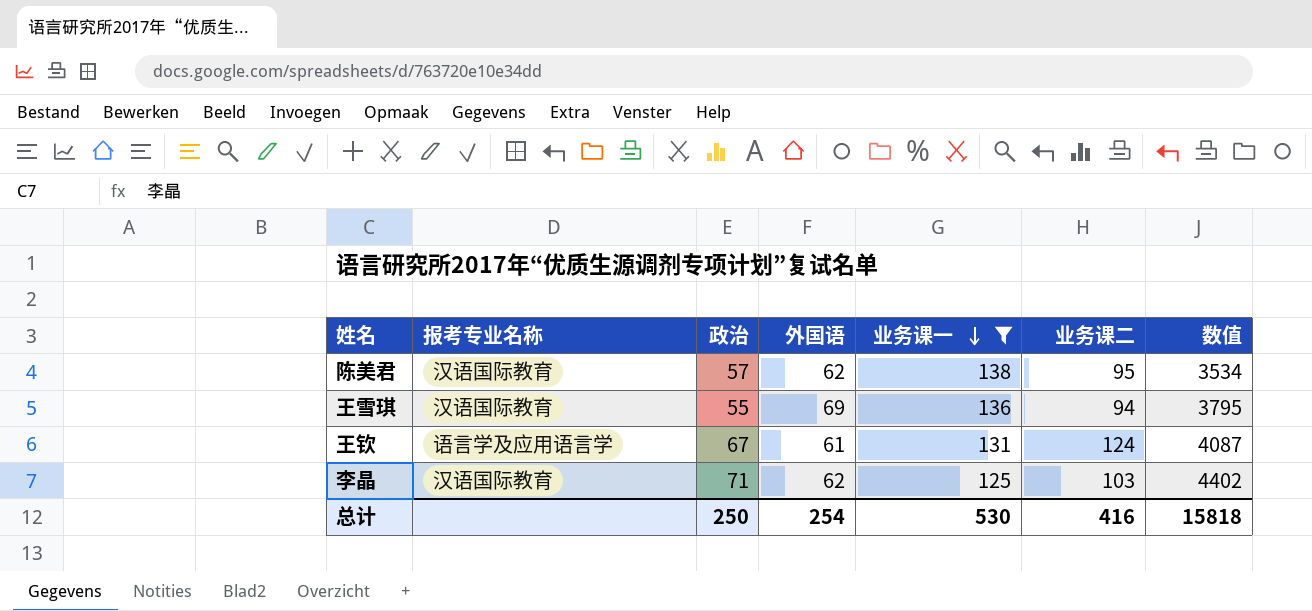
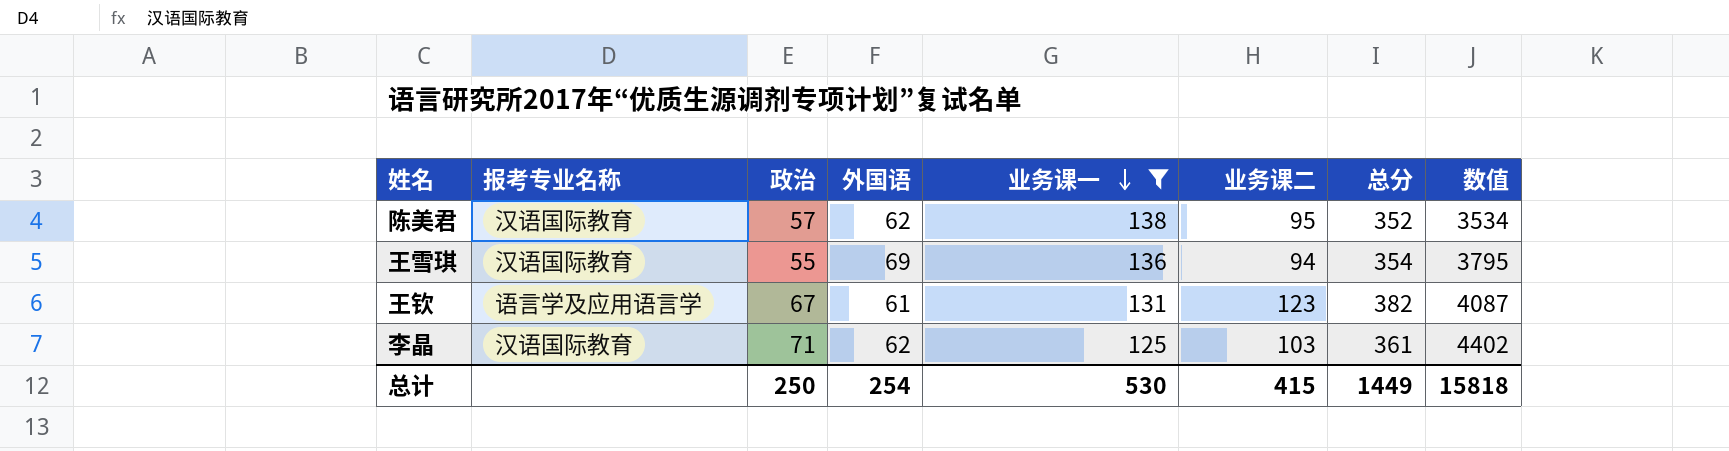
column 总分 | formula: none -> [政治] + [外国语] + [业务课一] + [业务课二]
王钦 | 业务课二: 124 -> 123
总计 | 业务课二: 416 -> 415

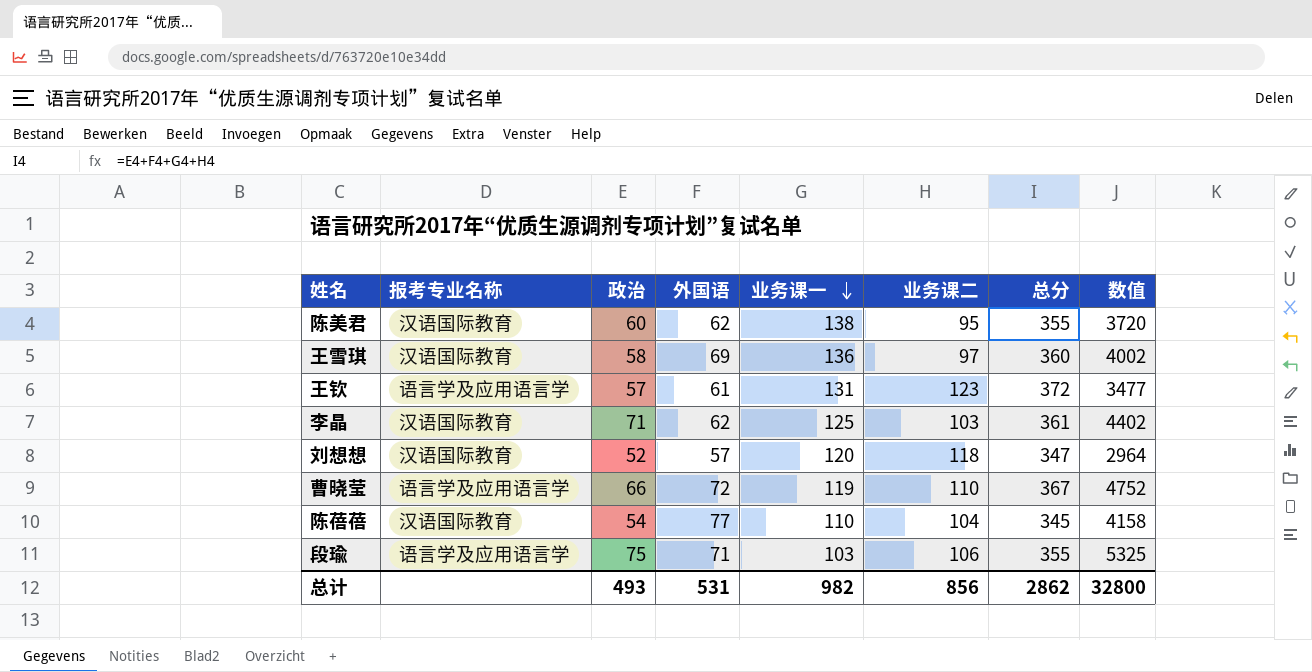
filter: 业务课一 >= 125 -> none
陈美君 | 政治: 57 -> 60
陈美君 | 总分: 352 -> 355
陈美君 | 数值: 3534 -> 3720
王雪琪 | 政治: 55 -> 58
王雪琪 | 业务课二: 94 -> 97
王雪琪 | 总分: 354 -> 360
王雪琪 | 数值: 3795 -> 4002
王钦 | 政治: 67 -> 57
王钦 | 总分: 382 -> 372
王钦 | 数值: 4087 -> 3477
总计 | 政治: 250 -> 493
总计 | 外国语: 254 -> 531
总计 | 业务课一: 530 -> 982
总计 | 业务课二: 415 -> 856
总计 | 总分: 1449 -> 2862
总计 | 数值: 15818 -> 32800

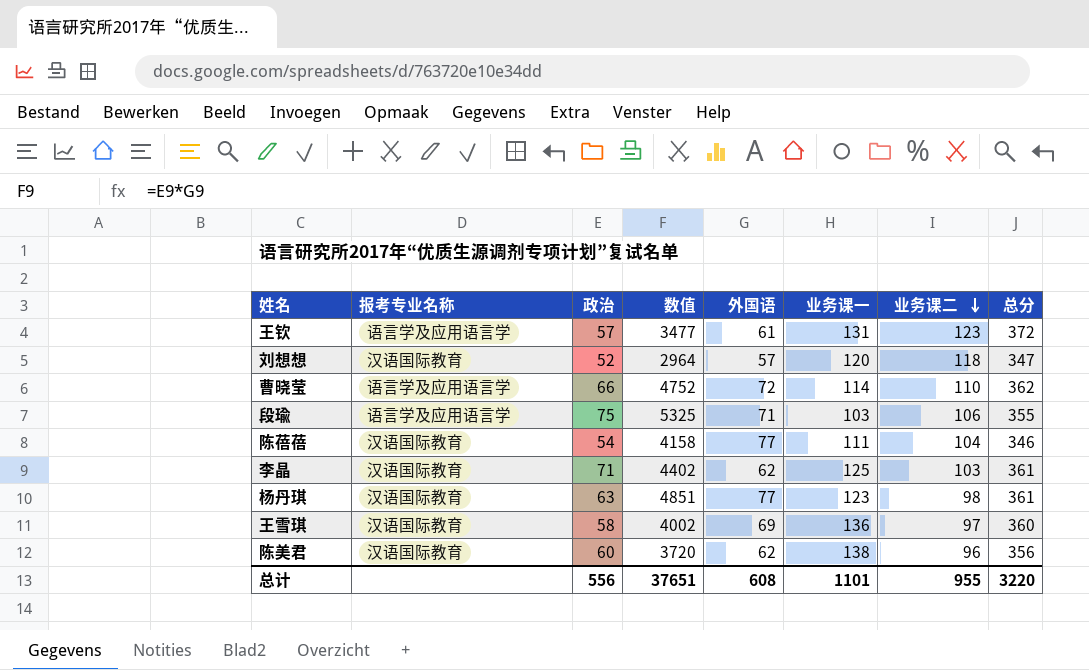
row order: 业务课一 descending -> 业务课二 descending
column 数值 | position: 8 -> 4
曹晓莹 | 业务课一: 119 -> 114
曹晓莹 | 总分: 367 -> 362
陈蓓蓓 | 业务课一: 110 -> 111
陈蓓蓓 | 总分: 345 -> 346
row 杨丹琪: none -> 汉语国际教育 | 63 | 4851 | 77 | 123 | 98 | 361
陈美君 | 业务课二: 95 -> 96
陈美君 | 总分: 355 -> 356
总计 | 政治: 493 -> 556
总计 | 数值: 32800 -> 37651
总计 | 外国语: 531 -> 608
总计 | 业务课一: 982 -> 1101
总计 | 业务课二: 856 -> 955
总计 | 总分: 2862 -> 3220

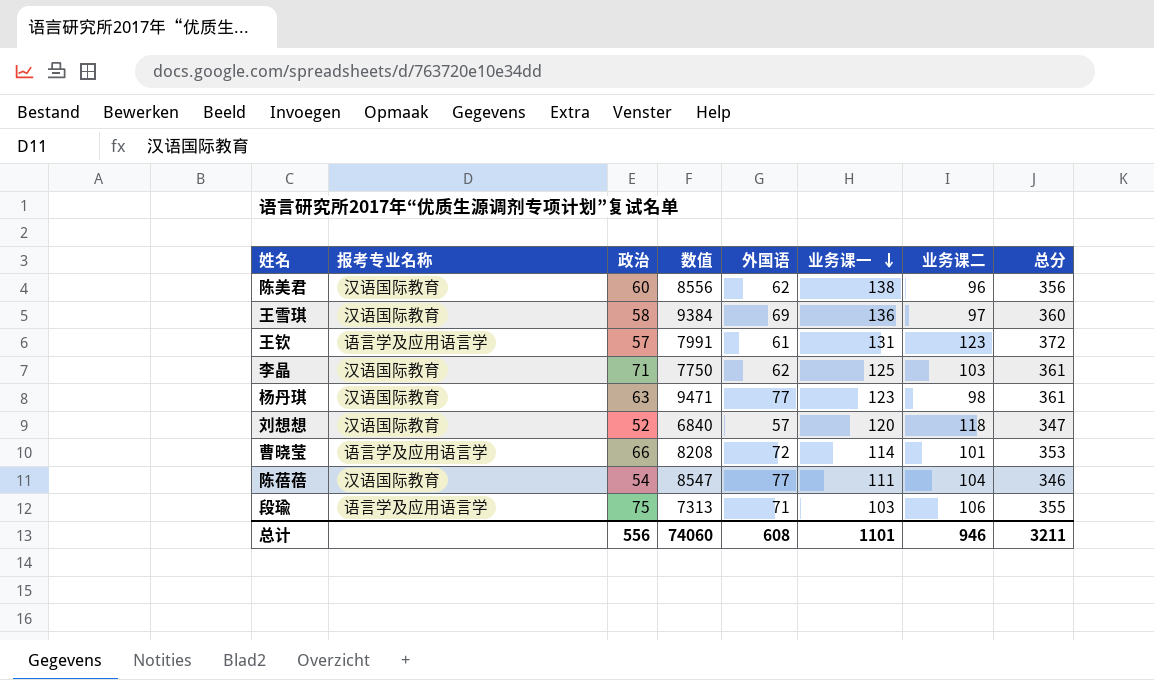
row order: 业务课二 descending -> 业务课一 descending
column 数值 | formula: [政治] * [外国语] -> [外国语] * [业务课一]
曹晓莹 | 业务课二: 110 -> 101
曹晓莹 | 总分: 362 -> 353
总计 | 数值: 37651 -> 74060
总计 | 业务课二: 955 -> 946
总计 | 总分: 3220 -> 3211

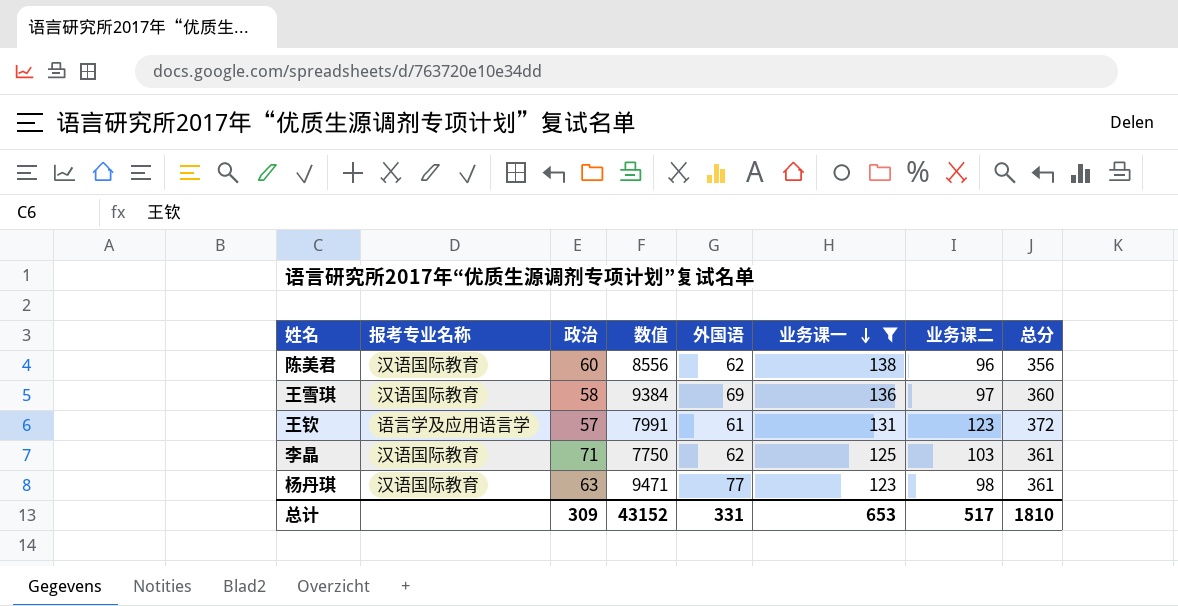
filter: none -> 业务课一 >= 123
总计 | 政治: 556 -> 309
总计 | 数值: 74060 -> 43152
总计 | 外国语: 608 -> 331
总计 | 业务课一: 1101 -> 653
总计 | 业务课二: 946 -> 517
总计 | 总分: 3211 -> 1810

